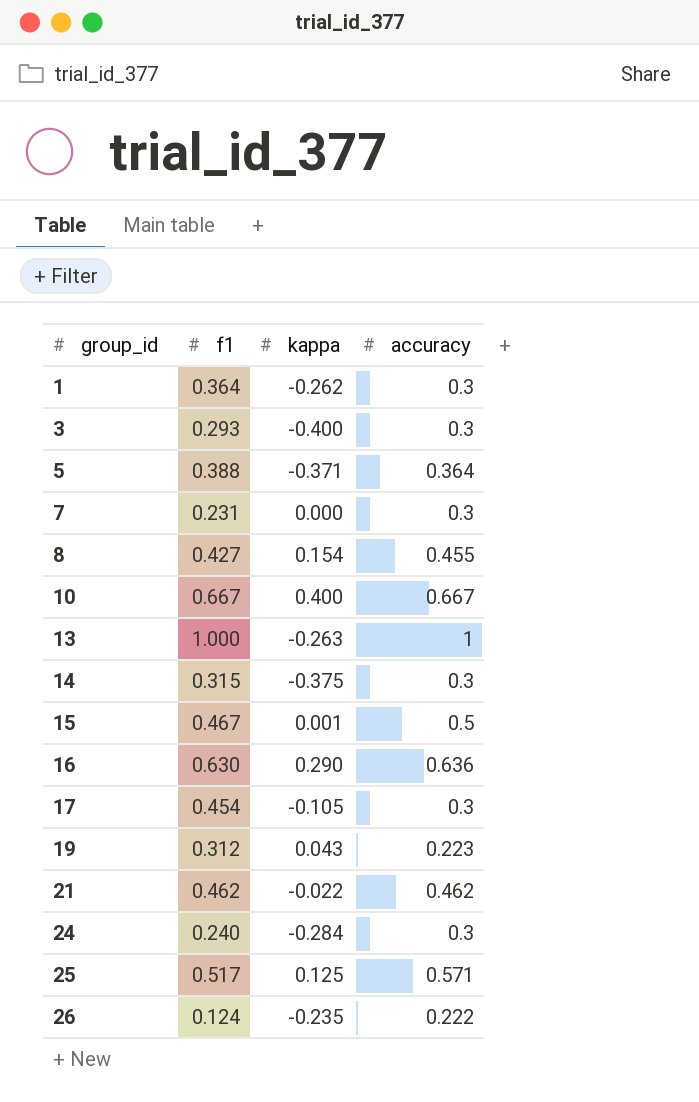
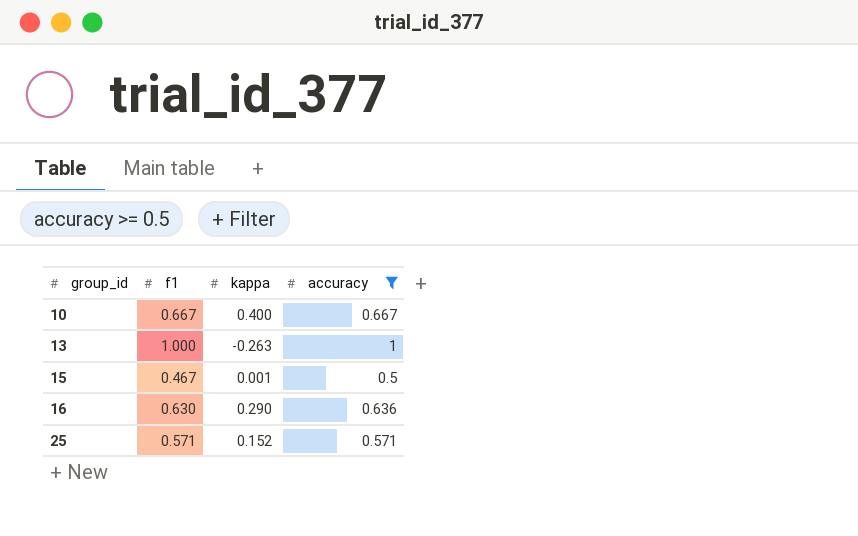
filter: none -> accuracy >= 0.5
25 | f1: 0.517 -> 0.571
25 | kappa: 0.125 -> 0.152

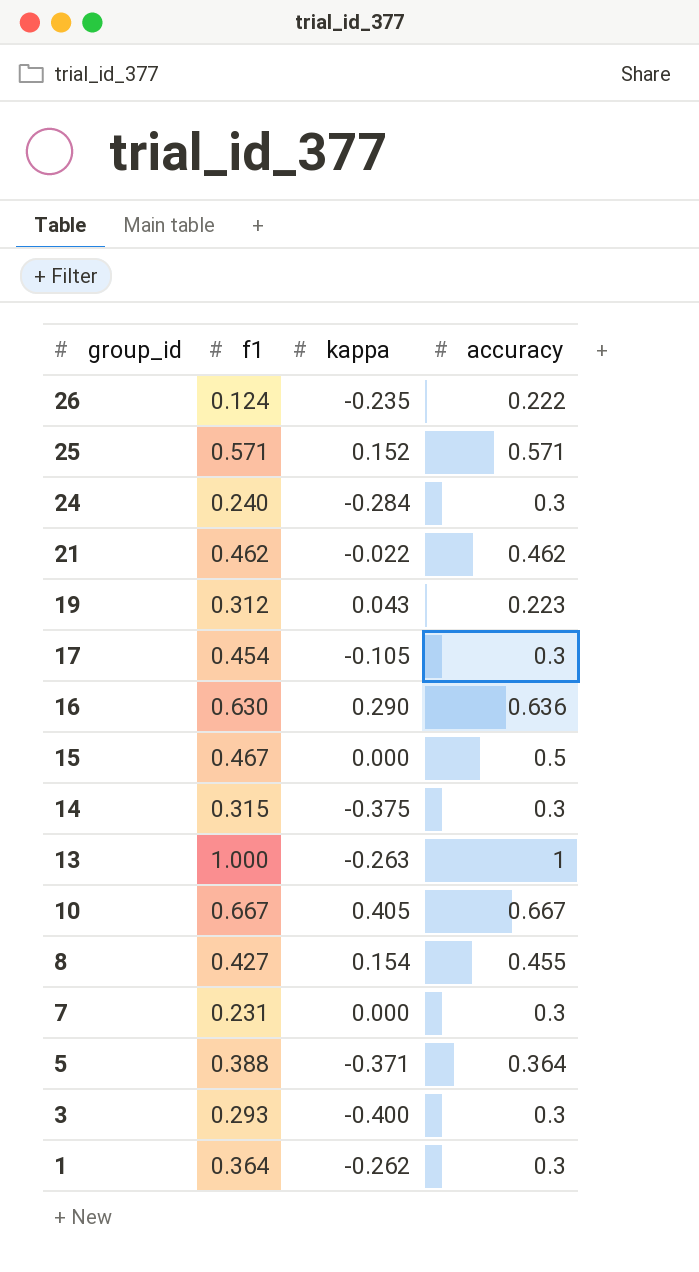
filter: accuracy >= 0.5 -> none
row order: group_id ascending -> group_id descending
15 | kappa: 0.001 -> 0.000
10 | kappa: 0.400 -> 0.405

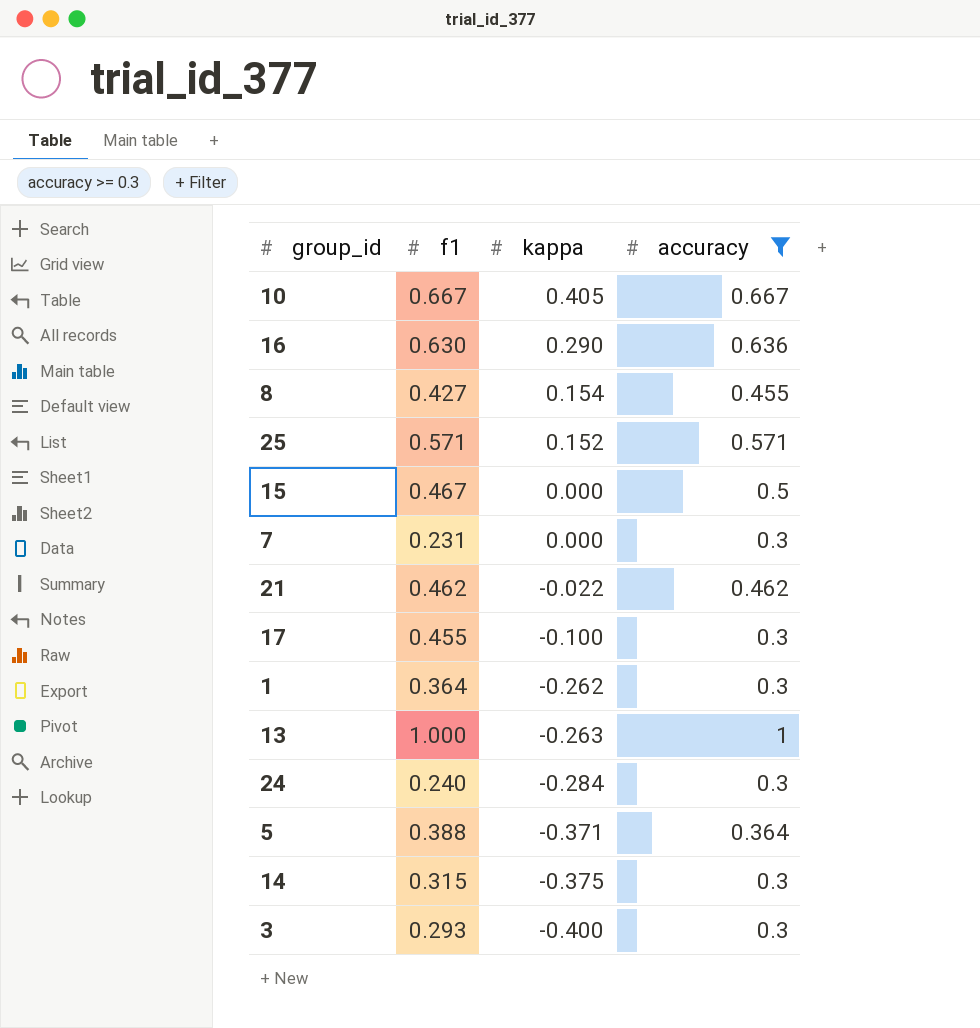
filter: none -> accuracy >= 0.3
row order: group_id descending -> kappa descending
17 | f1: 0.454 -> 0.455
17 | kappa: -0.105 -> -0.100

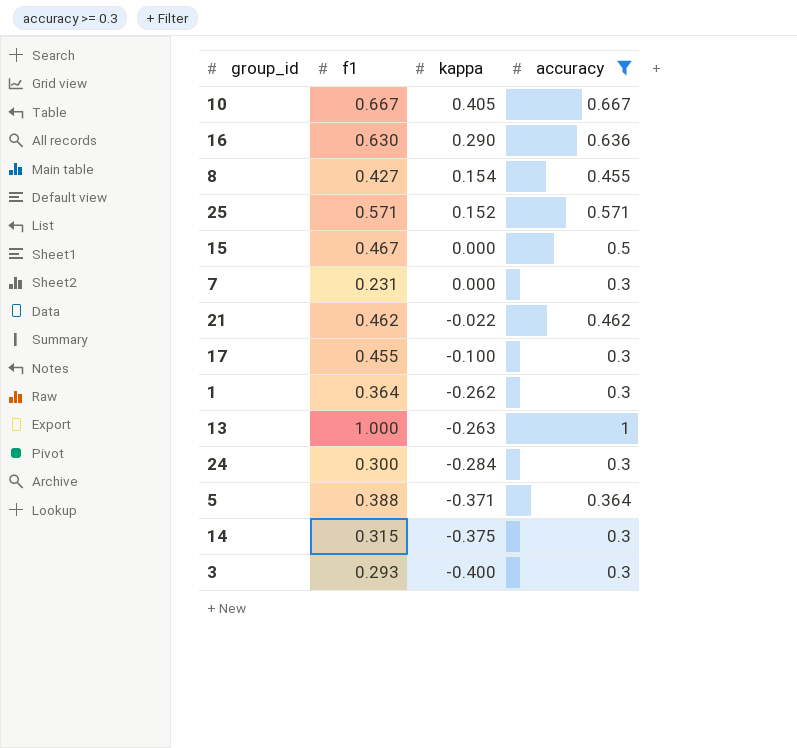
24 | f1: 0.240 -> 0.300

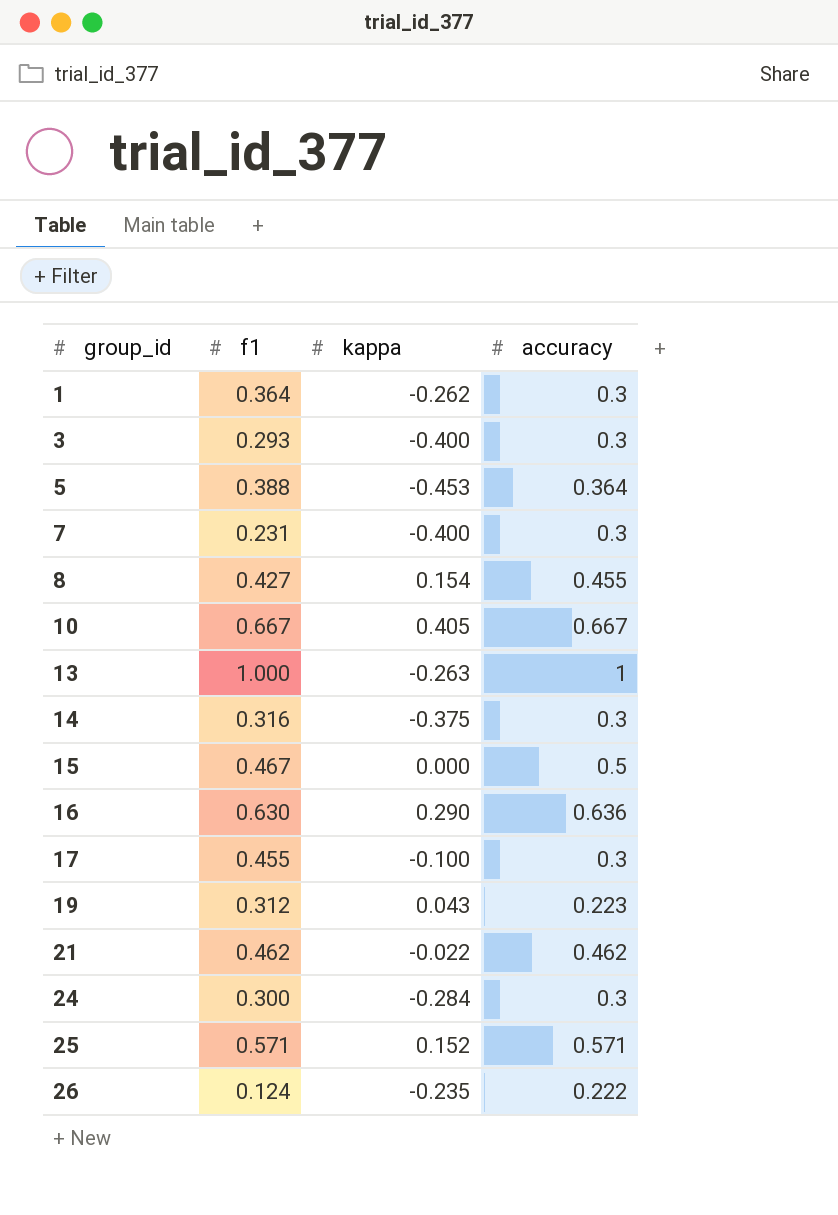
filter: accuracy >= 0.3 -> none
row order: kappa descending -> group_id ascending
5 | kappa: -0.371 -> -0.453
7 | kappa: 0.000 -> -0.400
14 | f1: 0.315 -> 0.316

